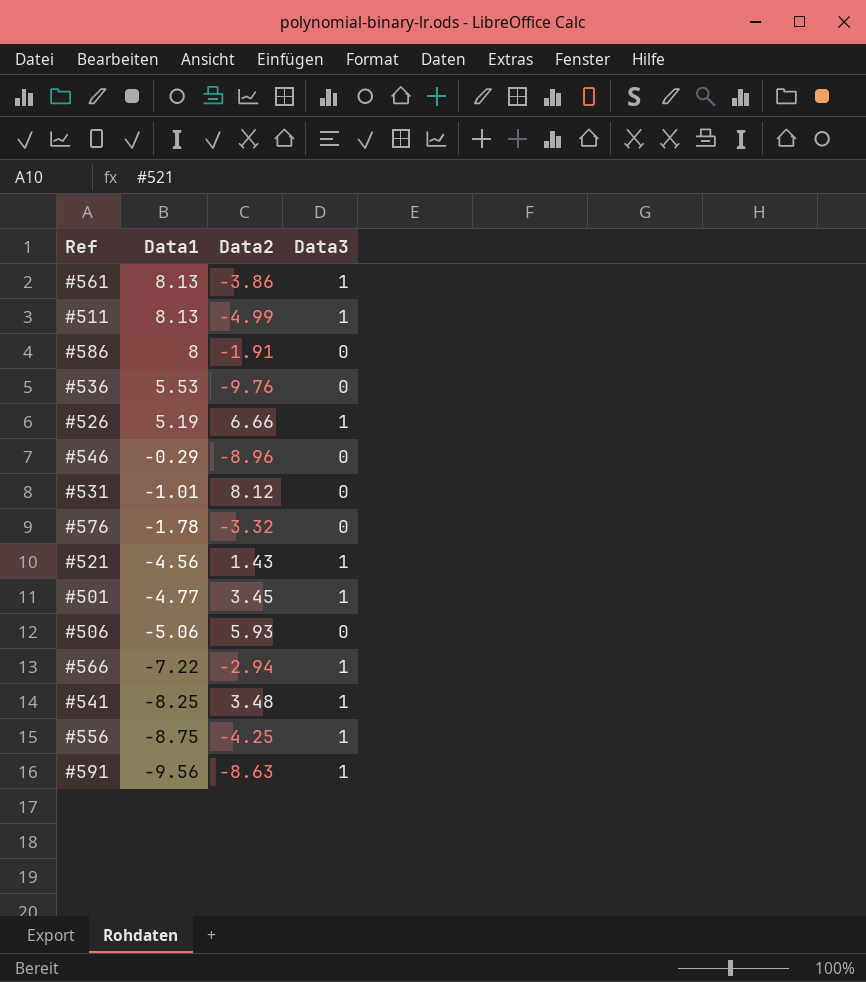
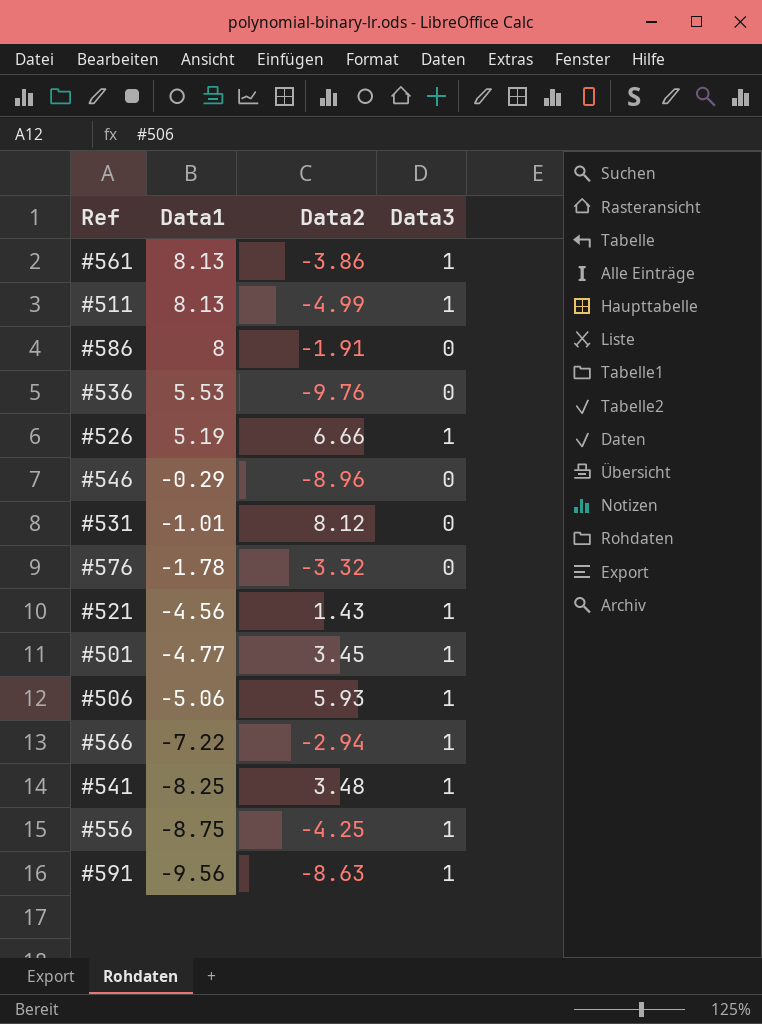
#506 | Data3: 0 -> 1

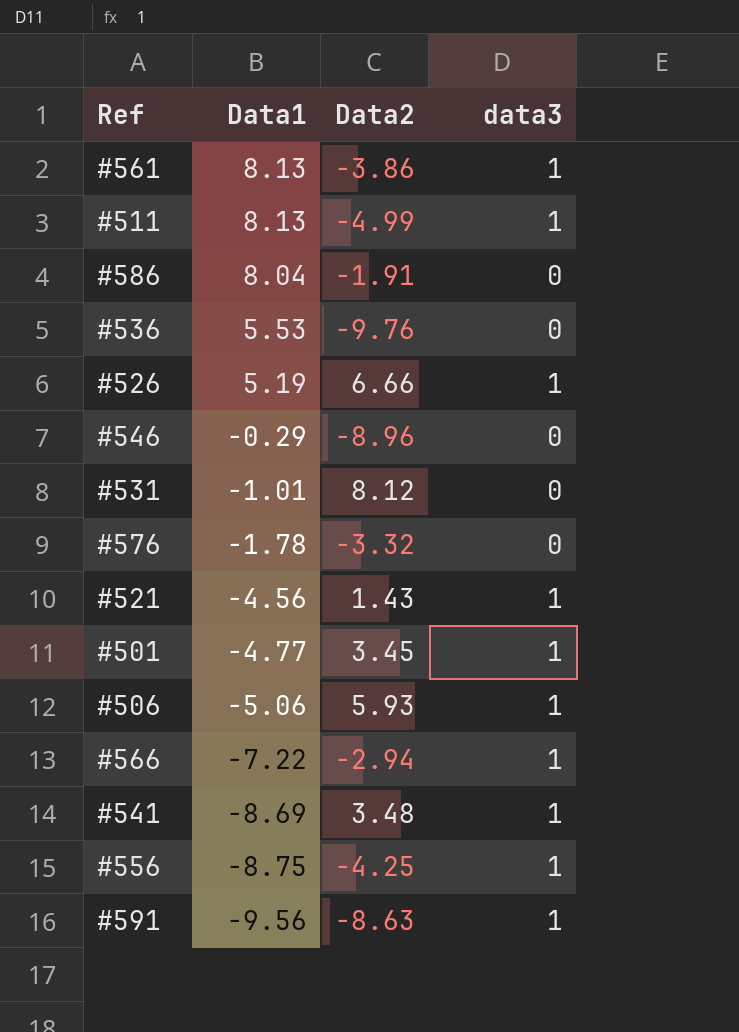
column name: Data3 -> data3
#586 | Data1: 8 -> 8.04
#541 | Data1: -8.25 -> -8.69

